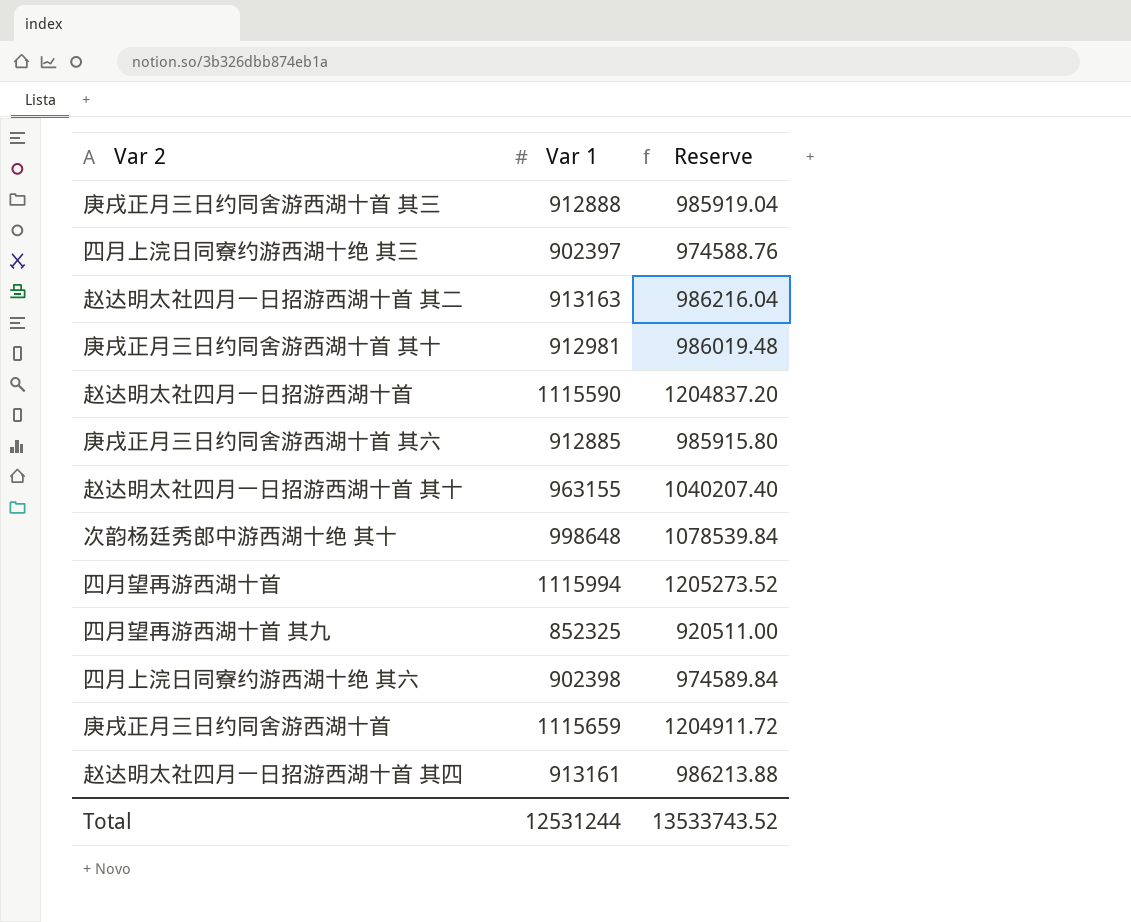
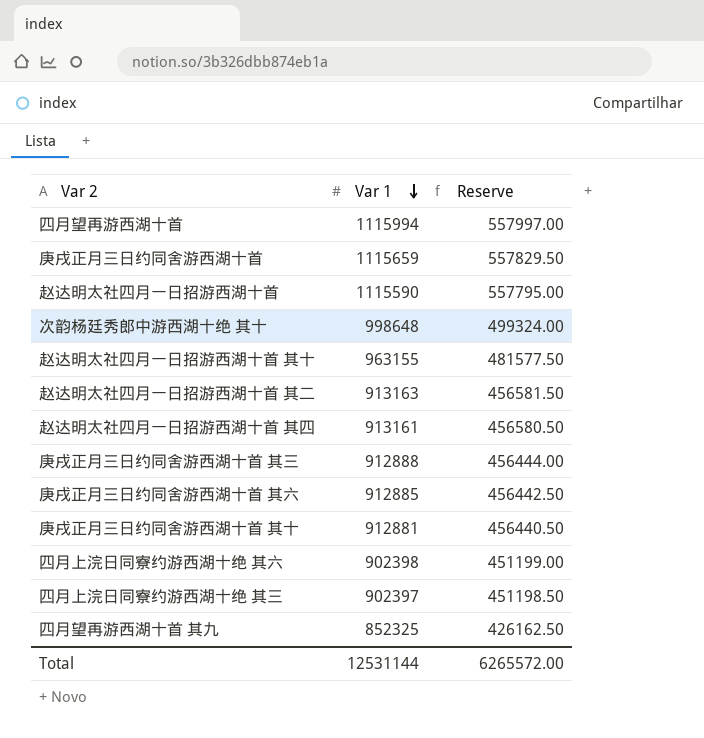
row order: none -> Var 1 descending
column Reserve | formula: [Var 1] * 1.08 -> [Var 1] * 0.5
庚戌正月三日约同舍游西湖十首 其十 | Var 1: 912981 -> 912881
Total | Var 1: 12531244 -> 12531144
Total | Reserve: 13533743.52 -> 6265572.00

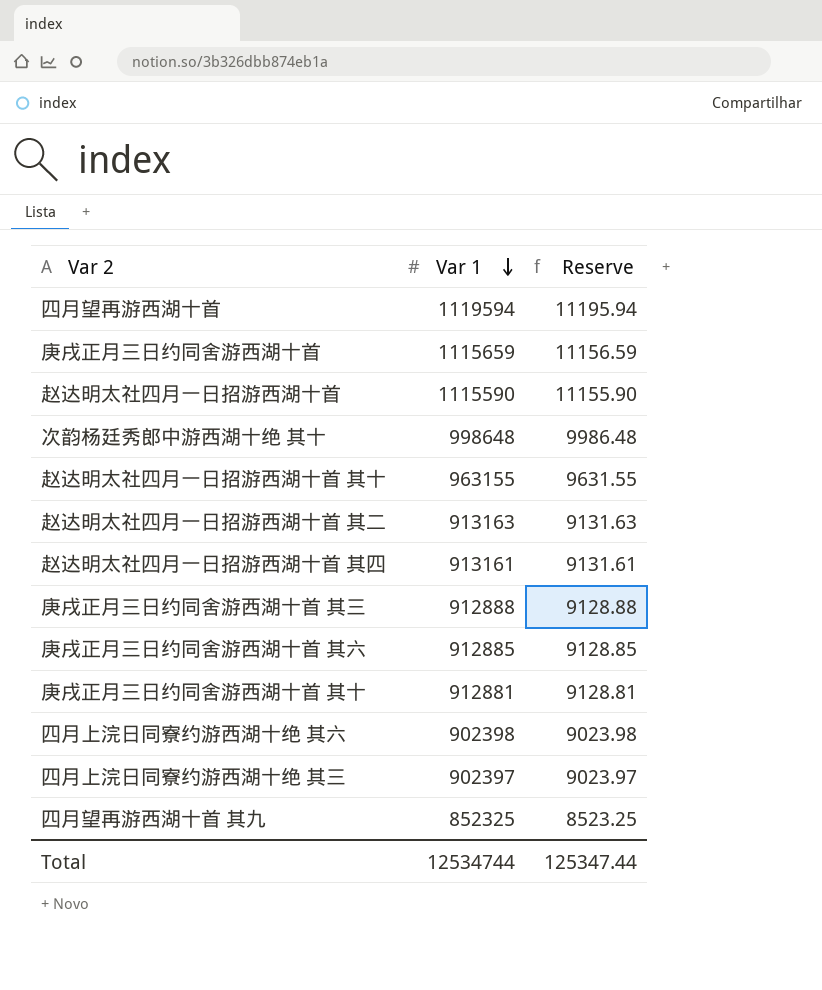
column Reserve | formula: [Var 1] * 0.5 -> [Var 1] * 0.01
四月望再游西湖十首 | Var 1: 1115994 -> 1119594
Total | Var 1: 12531144 -> 12534744
Total | Reserve: 6265572.00 -> 125347.44

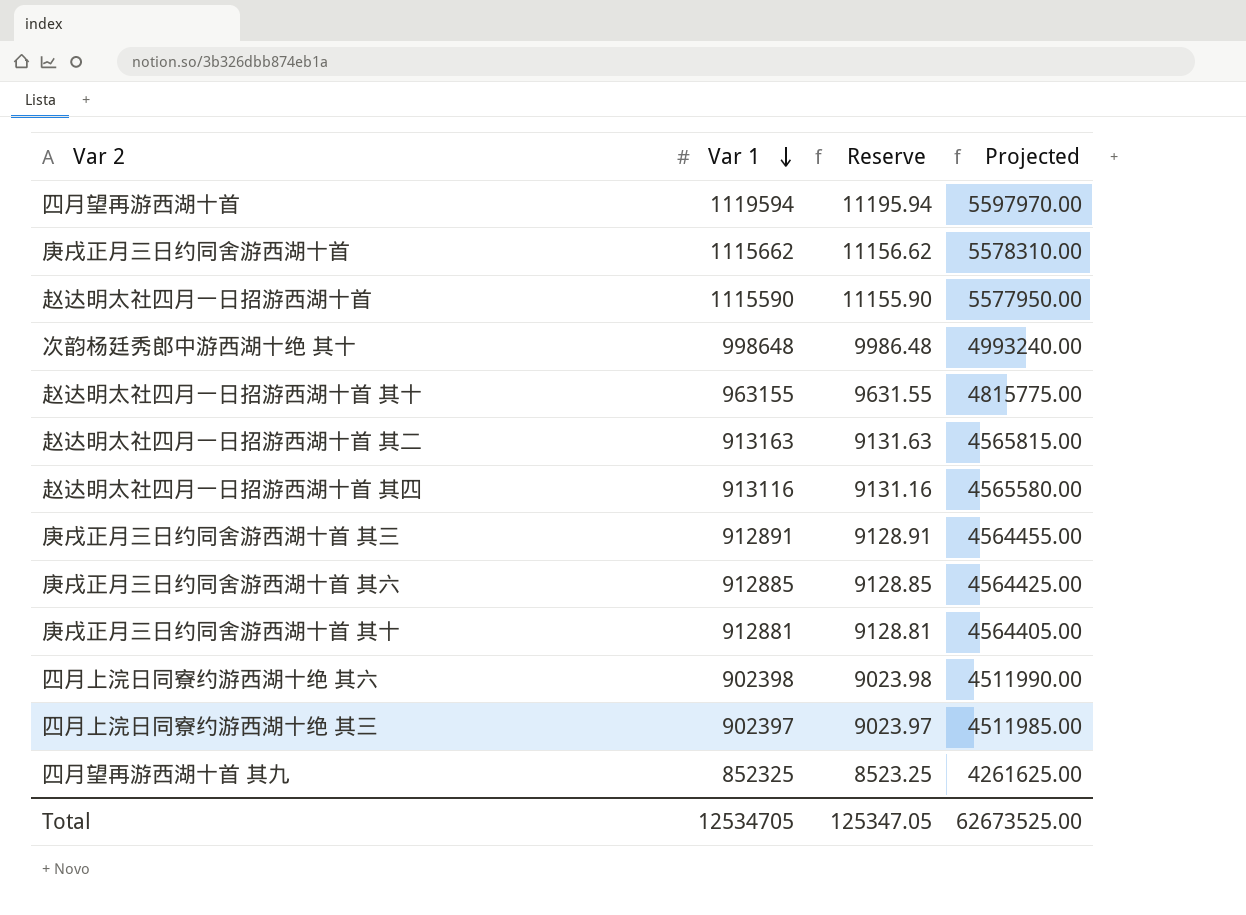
column Projected | formula: none -> [Var 1] * 5
庚戌正月三日约同舍游西湖十首 | Var 1: 1115659 -> 1115662
庚戌正月三日约同舍游西湖十首 | Reserve: 11156.59 -> 11156.62
赵达明太社四月一日招游西湖十首 其四 | Var 1: 913161 -> 913116
赵达明太社四月一日招游西湖十首 其四 | Reserve: 9131.61 -> 9131.16
庚戌正月三日约同舍游西湖十首 其三 | Var 1: 912888 -> 912891
庚戌正月三日约同舍游西湖十首 其三 | Reserve: 9128.88 -> 9128.91
Total | Var 1: 12534744 -> 12534705
Total | Reserve: 125347.44 -> 125347.05

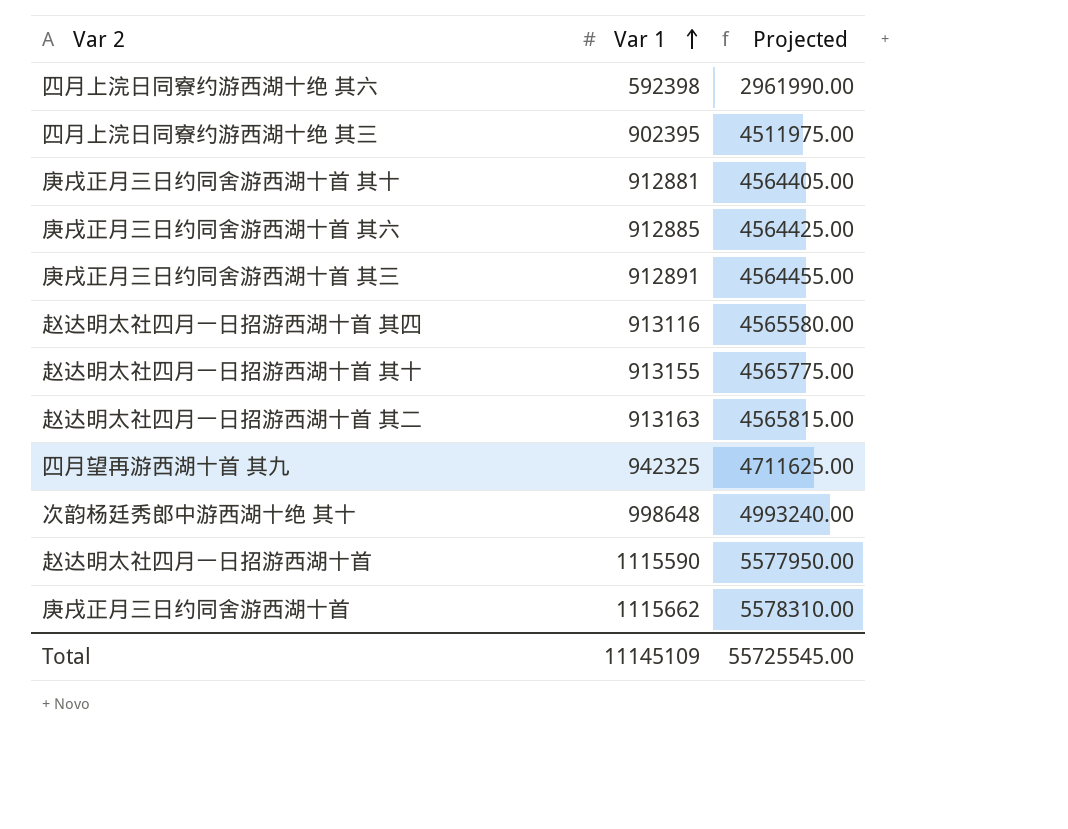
row order: Var 1 descending -> Var 1 ascending
column Reserve | formula: [Var 1] * 0.01 -> none
row 四月望再游西湖十首: 1119594 | 11195.94 | 5597970.00 -> none
四月上浣日同寮约游西湖十绝 其六 | Var 1: 902398 -> 592398
四月上浣日同寮约游西湖十绝 其六 | Projected: 4511990.00 -> 2961990.00
四月上浣日同寮约游西湖十绝 其三 | Var 1: 902397 -> 902395
四月上浣日同寮约游西湖十绝 其三 | Projected: 4511985.00 -> 4511975.00
赵达明太社四月一日招游西湖十首 其十 | Var 1: 963155 -> 913155
赵达明太社四月一日招游西湖十首 其十 | Projected: 4815775.00 -> 4565775.00
四月望再游西湖十首 其九 | Var 1: 852325 -> 942325
四月望再游西湖十首 其九 | Projected: 4261625.00 -> 4711625.00
Total | Var 1: 12534705 -> 11145109
Total | Projected: 62673525.00 -> 55725545.00

